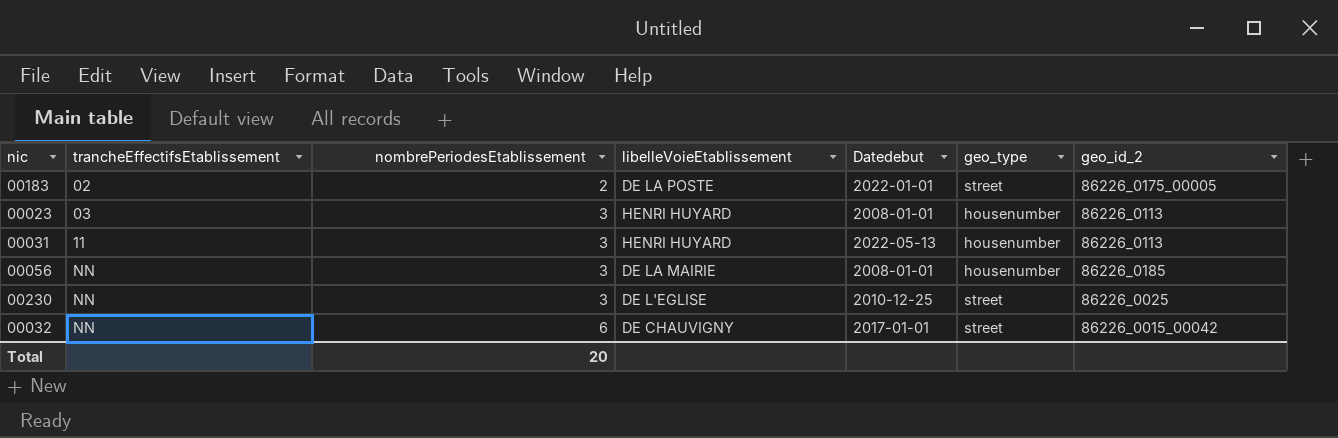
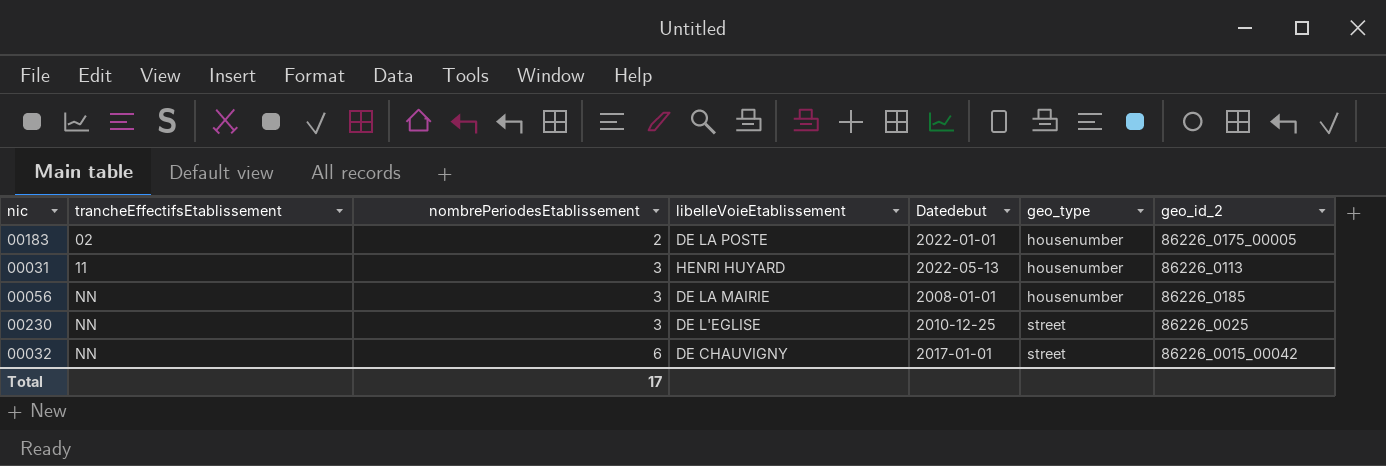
row 00023: 03 | 3 | HENRI HUYARD | 2008-01-01 | housenumber | 86226_0113 -> none
00183 | geo_type: street -> housenumber
Total | nombrePeriodesEtablissement: 20 -> 17

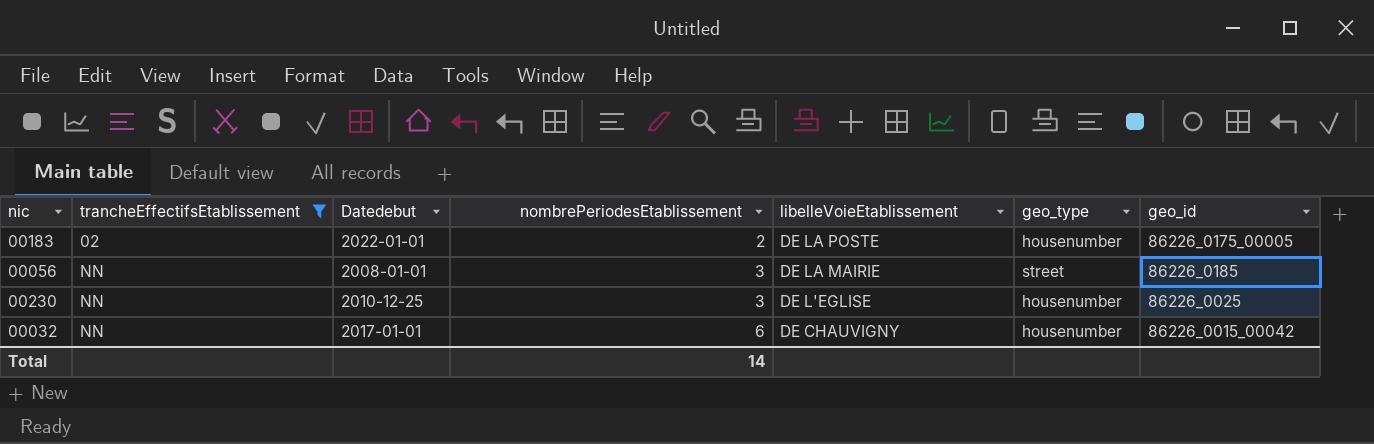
filter: none -> trancheEffectifsEtablissement != 11
column Datedebut | position: 5 -> 3
column name: geo_id_2 -> geo_id
00056 | geo_type: housenumber -> street
00230 | geo_type: street -> housenumber
00032 | geo_type: street -> housenumber
Total | nombrePeriodesEtablissement: 17 -> 14

